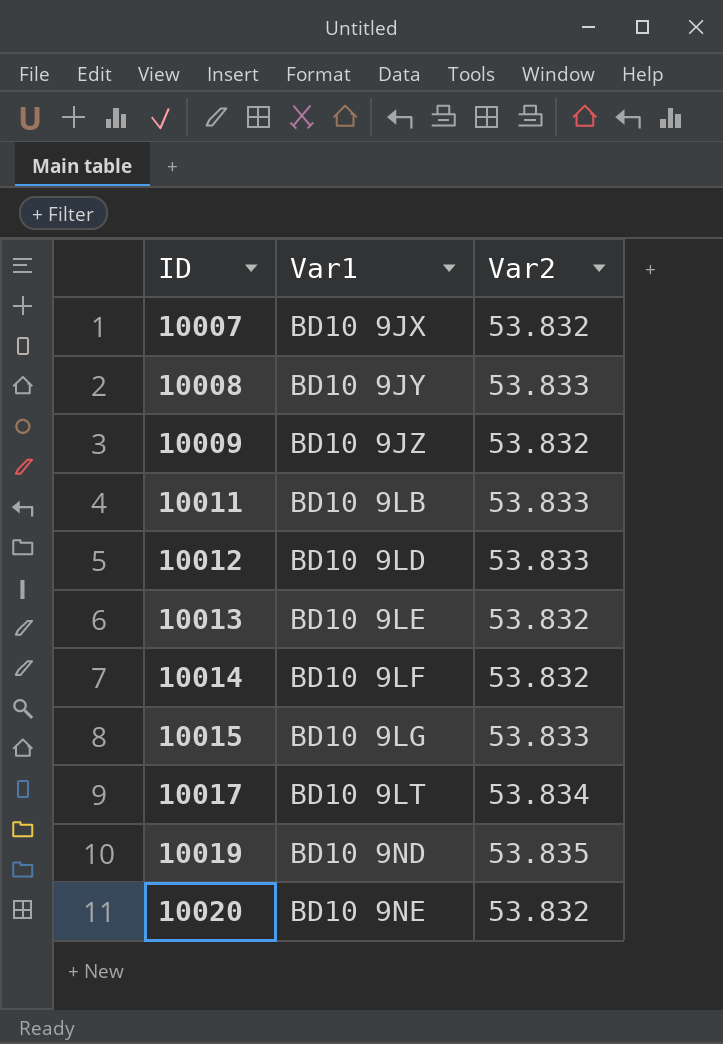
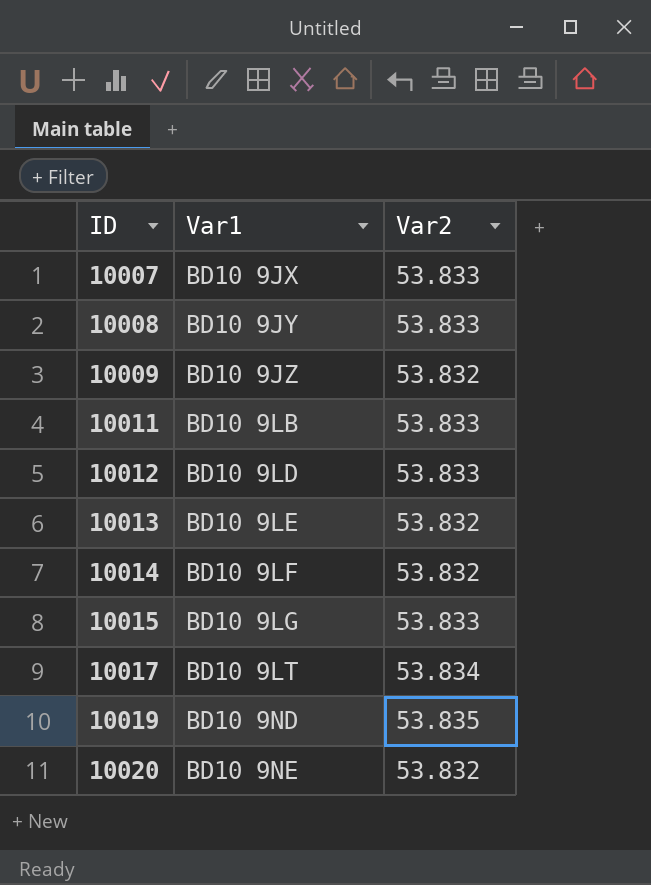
10007 | Var2: 53.832 -> 53.833

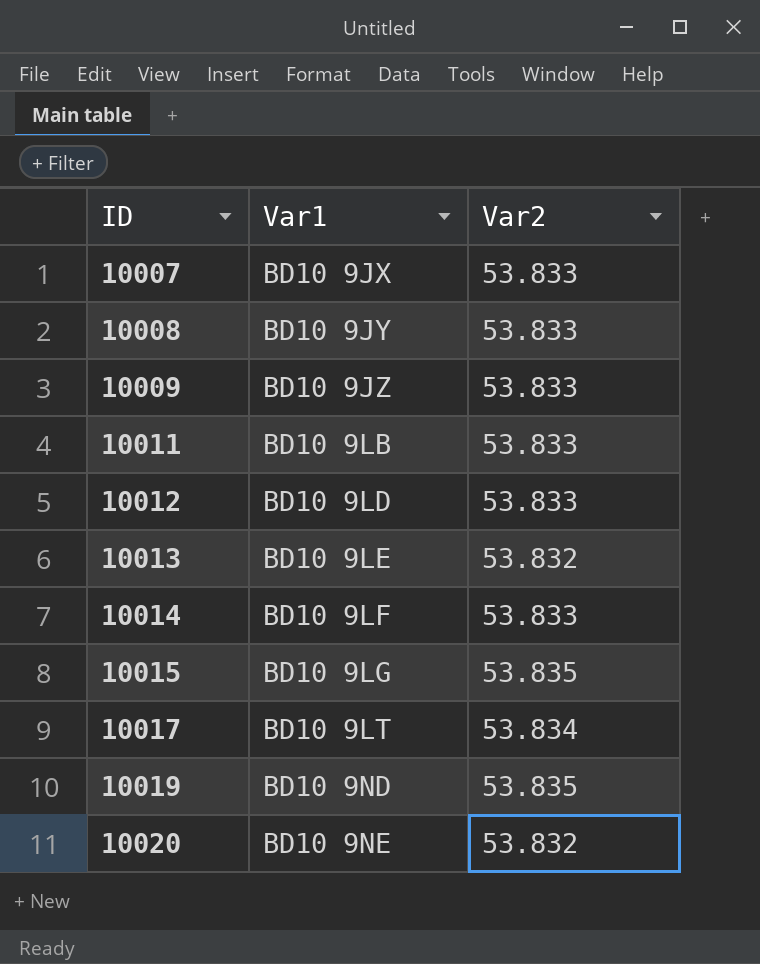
10009 | Var2: 53.832 -> 53.833
10014 | Var2: 53.832 -> 53.833
10015 | Var2: 53.833 -> 53.835

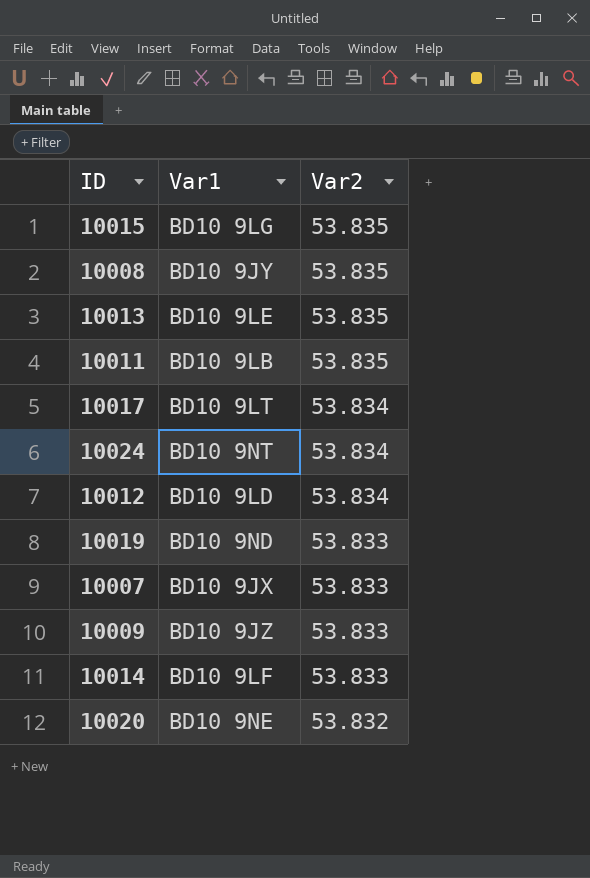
row order: ID ascending -> Var2 descending
10008 | Var2: 53.833 -> 53.835
10013 | Var2: 53.832 -> 53.835
10011 | Var2: 53.833 -> 53.835
row 10024: none -> BD10 9NT | 53.834
10012 | Var2: 53.833 -> 53.834
10019 | Var2: 53.835 -> 53.833

